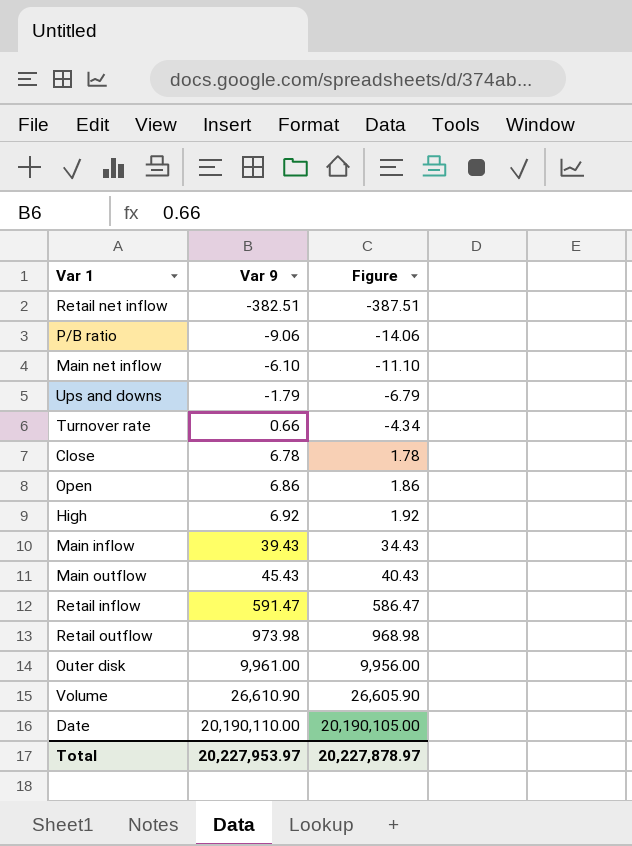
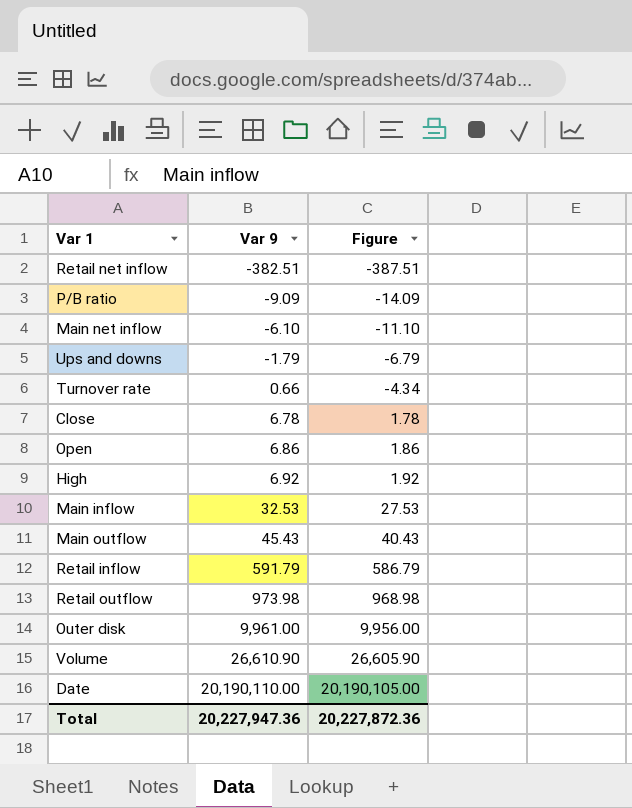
P/B ratio | Var 9: -9.06 -> -9.09
P/B ratio | Figure: -14.06 -> -14.09
Main inflow | Var 9: 39.43 -> 32.53
Main inflow | Figure: 34.43 -> 27.53
Retail inflow | Var 9: 591.47 -> 591.79
Retail inflow | Figure: 586.47 -> 586.79
Total | Var 9: 20,227,953.97 -> 20,227,947.36
Total | Figure: 20,227,878.97 -> 20,227,872.36

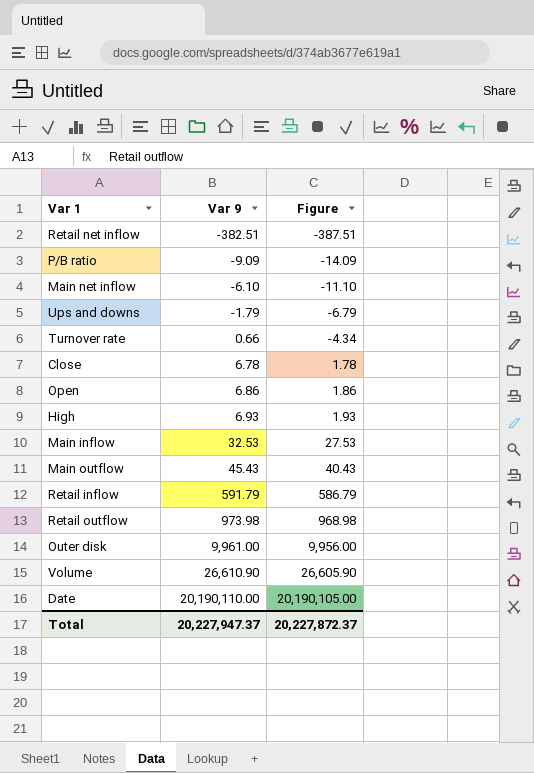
High | Var 9: 6.92 -> 6.93
High | Figure: 1.92 -> 1.93
Total | Var 9: 20,227,947.36 -> 20,227,947.37
Total | Figure: 20,227,872.36 -> 20,227,872.37

